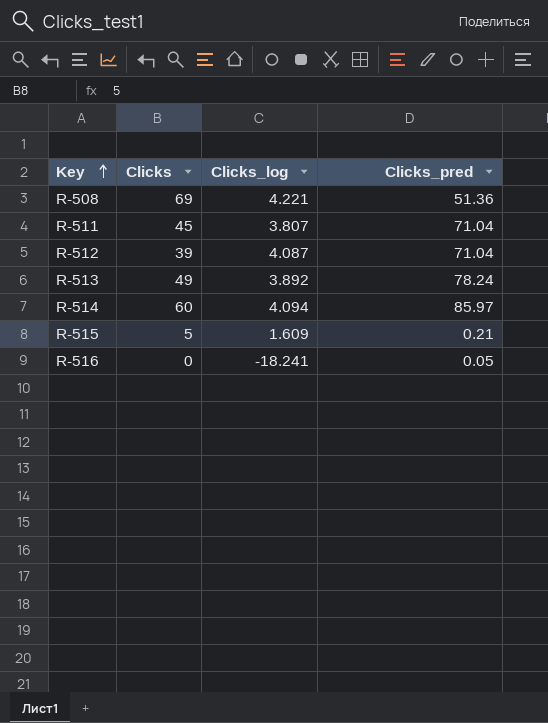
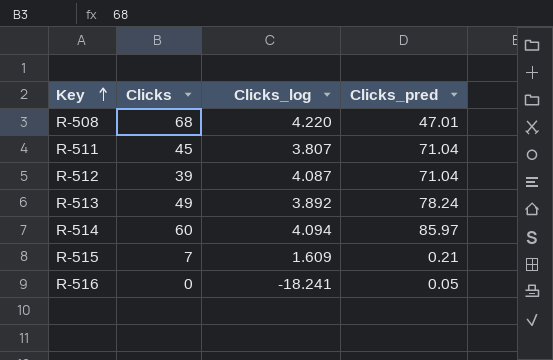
R-508 | Clicks: 69 -> 68
R-508 | Clicks_log: 4.221 -> 4.220
R-508 | Clicks_pred: 51.36 -> 47.01
R-515 | Clicks: 5 -> 7

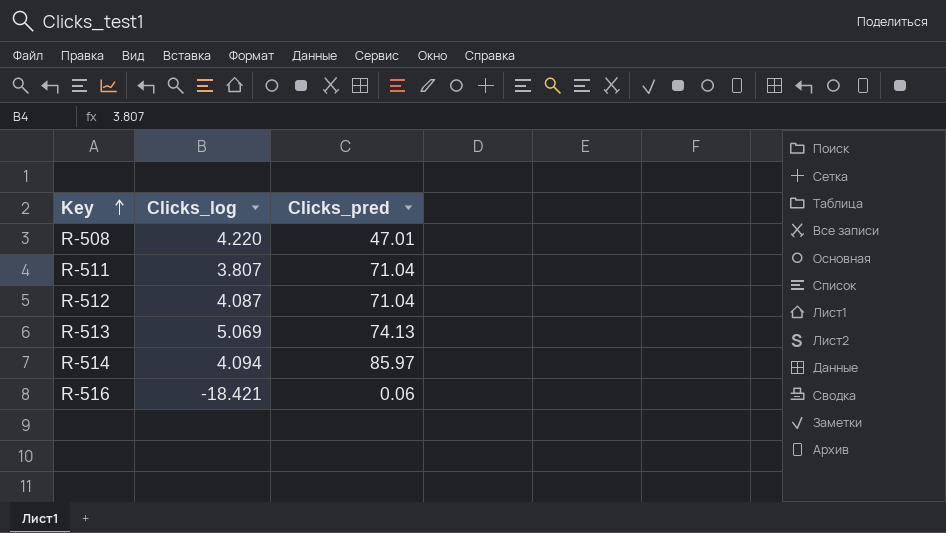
column Clicks | position: 2 -> none
row R-515: 7 | 1.609 | 0.21 -> none
R-513 | Clicks_log: 3.892 -> 5.069
R-513 | Clicks_pred: 78.24 -> 74.13
R-516 | Clicks_log: -18.241 -> -18.421
R-516 | Clicks_pred: 0.05 -> 0.06

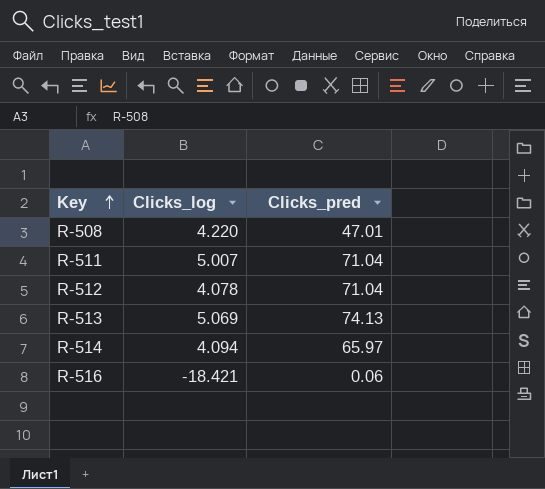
R-511 | Clicks_log: 3.807 -> 5.007
R-512 | Clicks_log: 4.087 -> 4.078
R-514 | Clicks_pred: 85.97 -> 65.97

